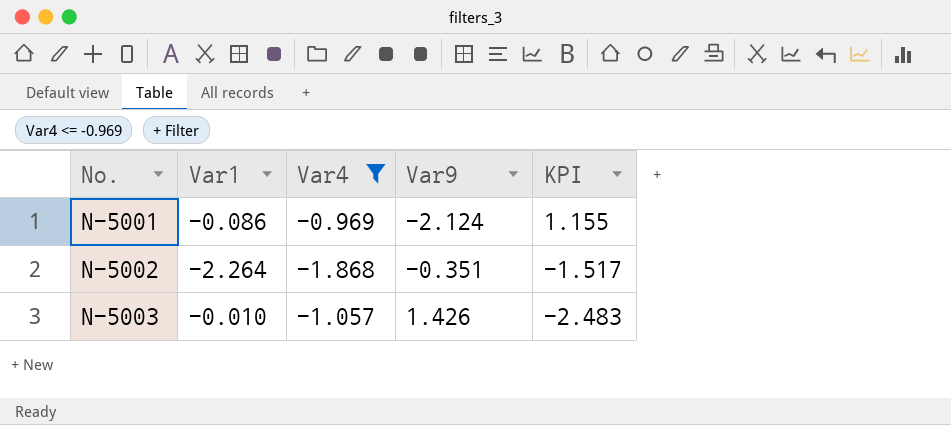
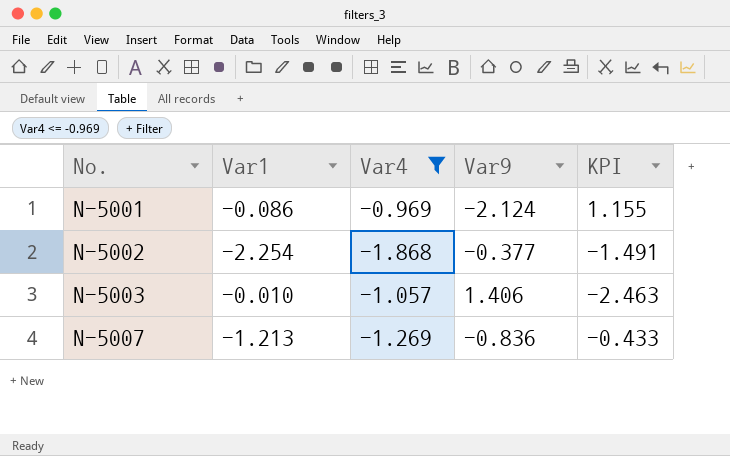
N-5002 | Var1: -2.264 -> -2.254
N-5002 | Var9: -0.351 -> -0.377
N-5002 | KPI: -1.517 -> -1.491
N-5003 | Var9: 1.426 -> 1.406
N-5003 | KPI: -2.483 -> -2.463
row N-5007: none -> -1.213 | -1.269 | -0.836 | -0.433

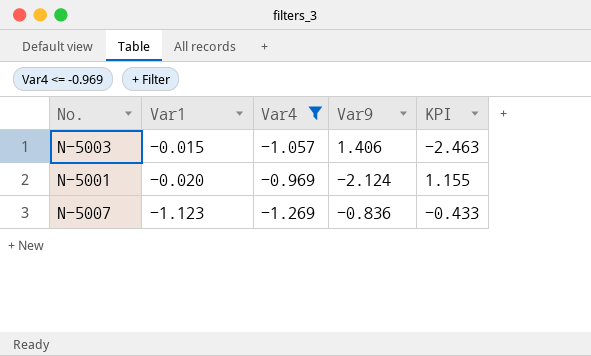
row order: No. ascending -> Var1 descending
row N-5002: -2.254 | -1.868 | -0.377 | -1.491 -> none
N-5003 | Var1: -0.010 -> -0.015
N-5001 | Var1: -0.086 -> -0.020
N-5007 | Var1: -1.213 -> -1.123

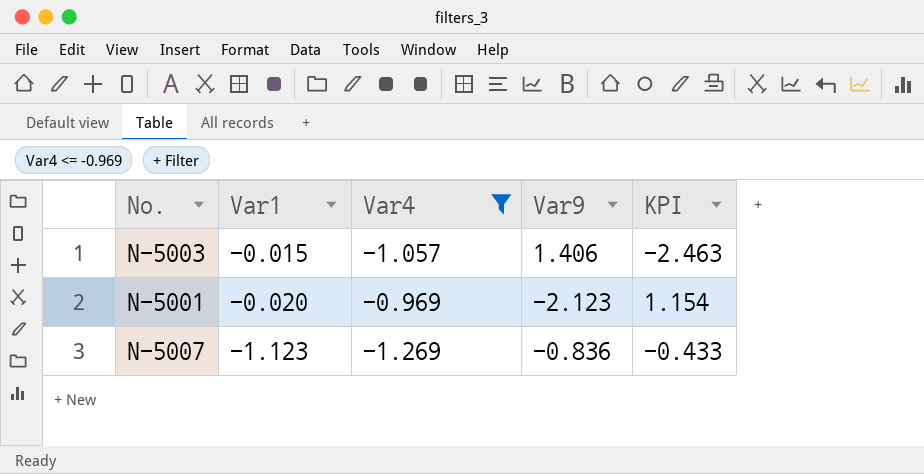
N-5001 | Var9: -2.124 -> -2.123
N-5001 | KPI: 1.155 -> 1.154

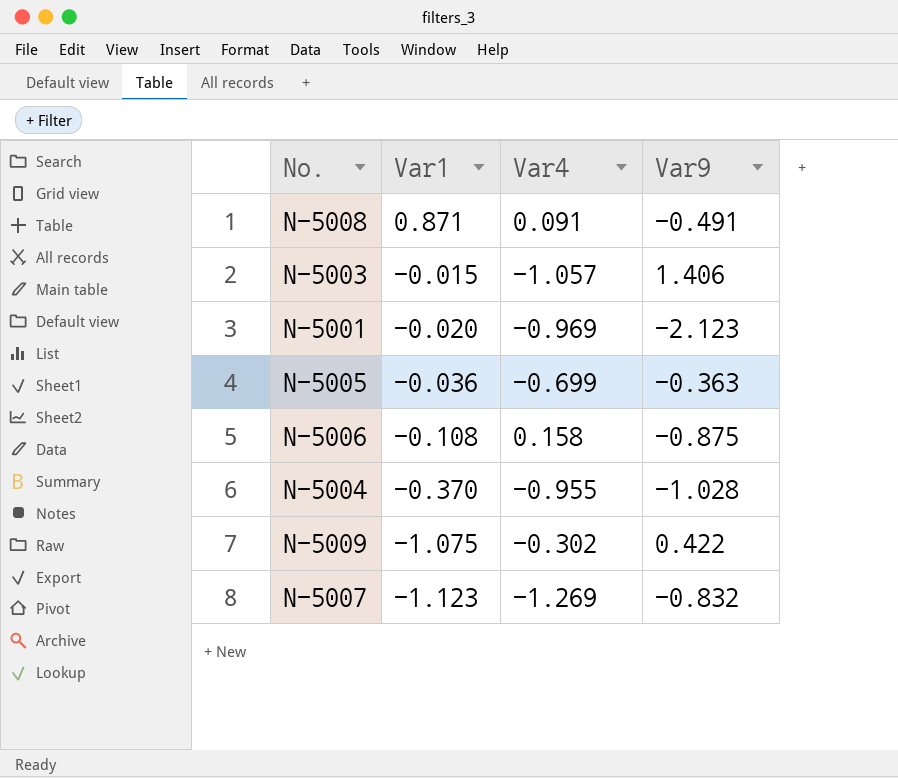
filter: Var4 <= -0.969 -> none
column KPI | formula: [Var4] - [Var9] -> none
N-5007 | Var9: -0.836 -> -0.832

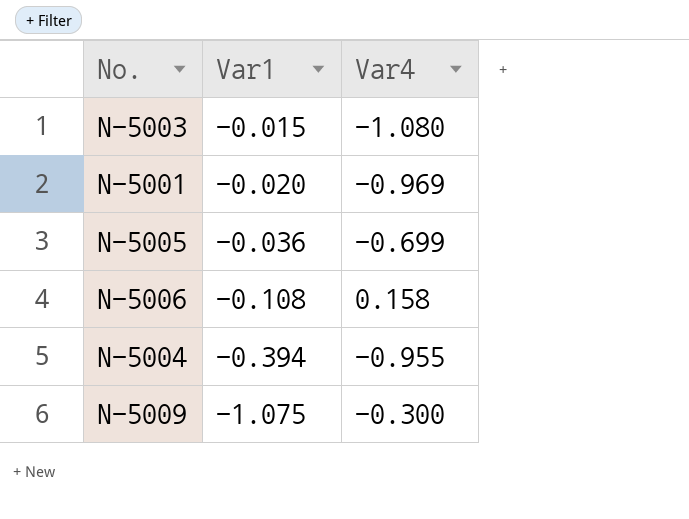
column Var9 | position: 4 -> none
row N-5008: 0.871 | 0.091 | -0.491 -> none
row N-5007: -1.123 | -1.269 | -0.832 -> none
N-5003 | Var4: -1.057 -> -1.080
N-5004 | Var1: -0.370 -> -0.394
N-5009 | Var4: -0.302 -> -0.300

